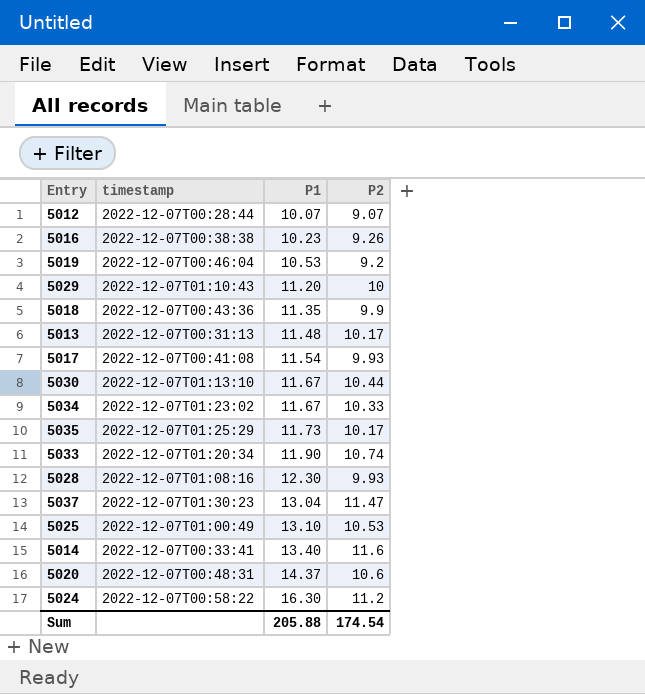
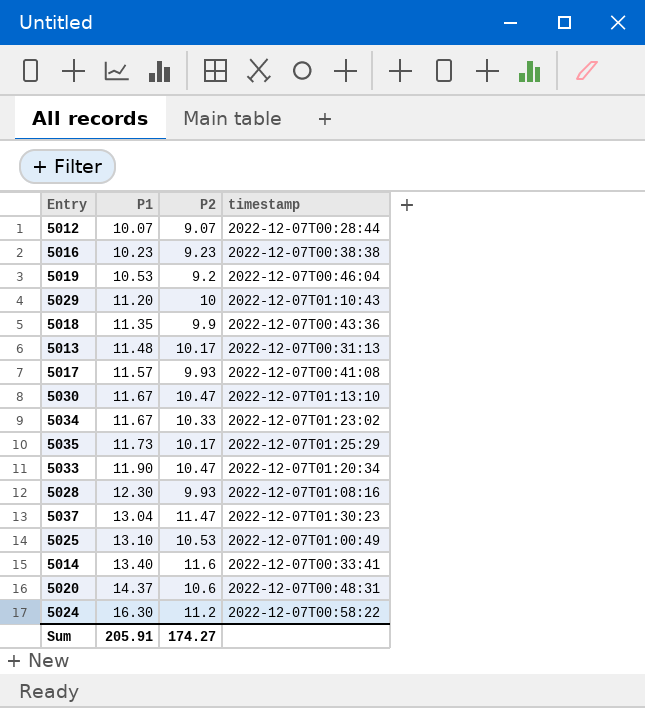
column timestamp | position: 2 -> 4
5016 | P2: 9.26 -> 9.23
5017 | P1: 11.54 -> 11.57
5030 | P2: 10.44 -> 10.47
5033 | P2: 10.74 -> 10.47
Sum | P1: 205.88 -> 205.91
Sum | P2: 174.54 -> 174.27

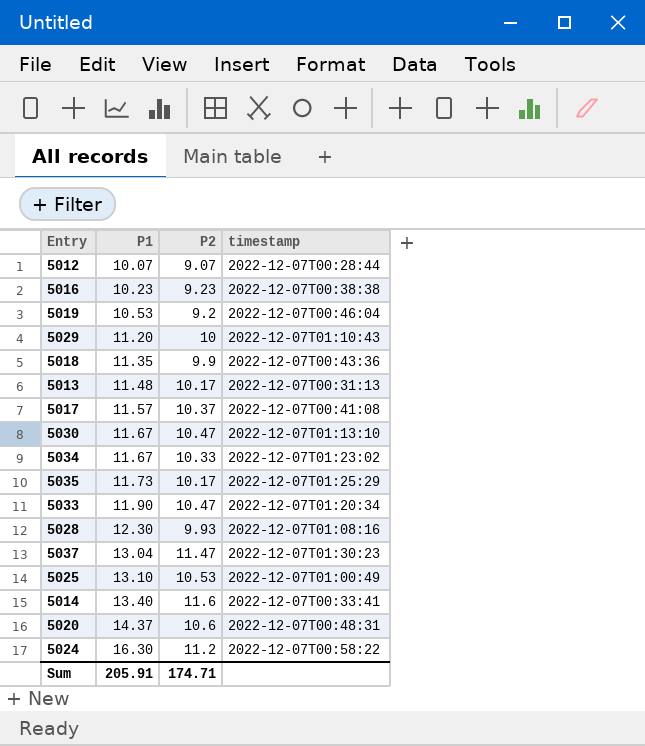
5017 | P2: 9.93 -> 10.37
Sum | P2: 174.27 -> 174.71

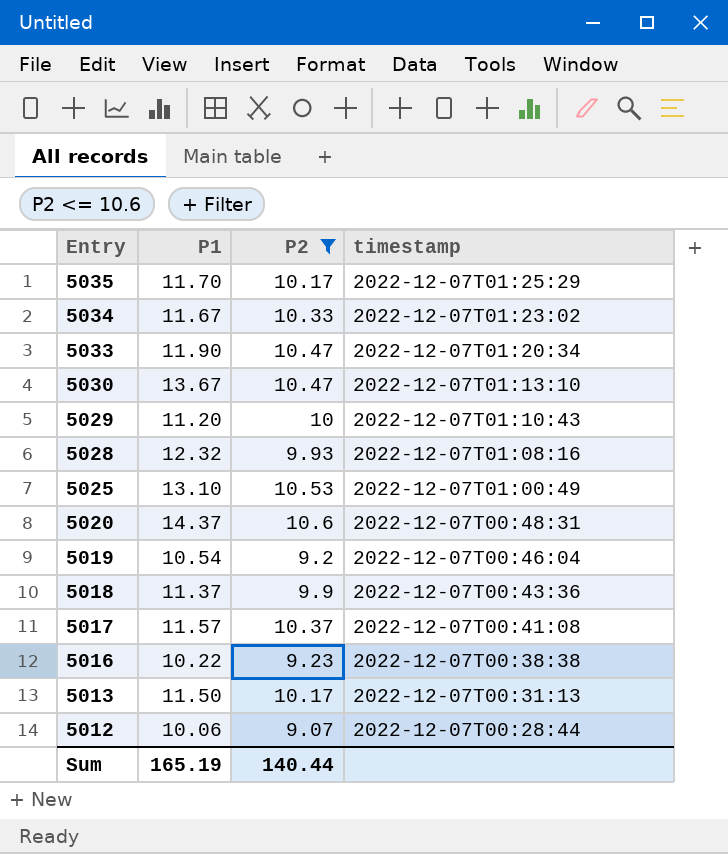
filter: none -> P2 <= 10.6
row order: P1 ascending -> Entry descending
5035 | P1: 11.73 -> 11.70
5030 | P1: 11.67 -> 13.67
5028 | P1: 12.30 -> 12.32
5019 | P1: 10.53 -> 10.54
5018 | P1: 11.35 -> 11.37
5016 | P1: 10.23 -> 10.22
5013 | P1: 11.48 -> 11.50
5012 | P1: 10.07 -> 10.06
Sum | P1: 205.91 -> 165.19
Sum | P2: 174.71 -> 140.44

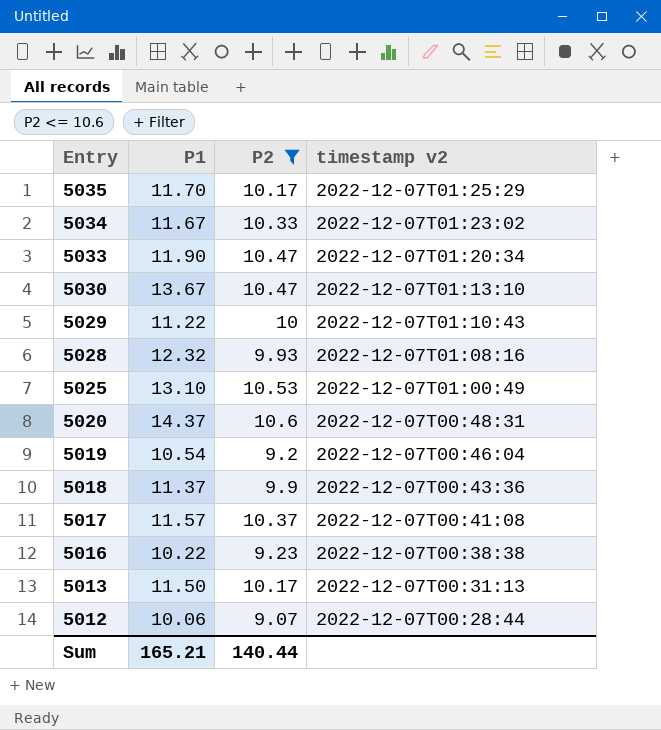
column name: timestamp -> timestamp v2
5029 | P1: 11.20 -> 11.22
Sum | P1: 165.19 -> 165.21

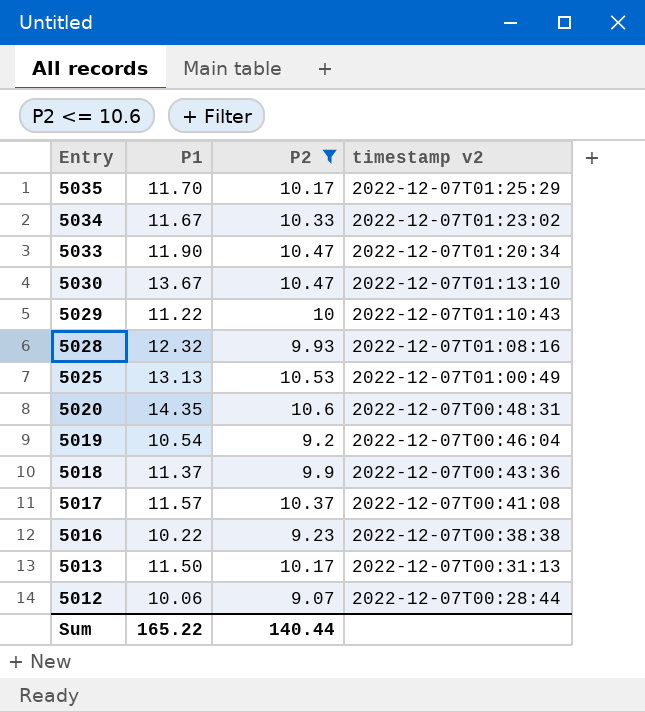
5025 | P1: 13.10 -> 13.13
5020 | P1: 14.37 -> 14.35
Sum | P1: 165.21 -> 165.22

